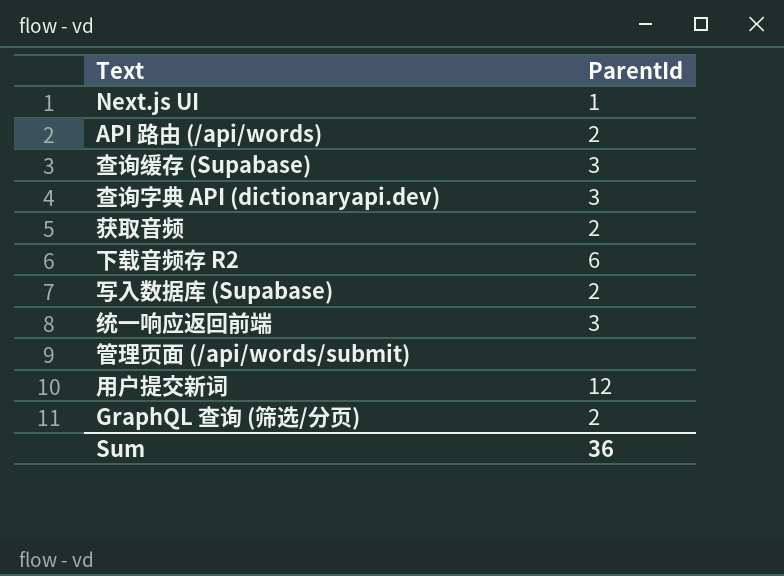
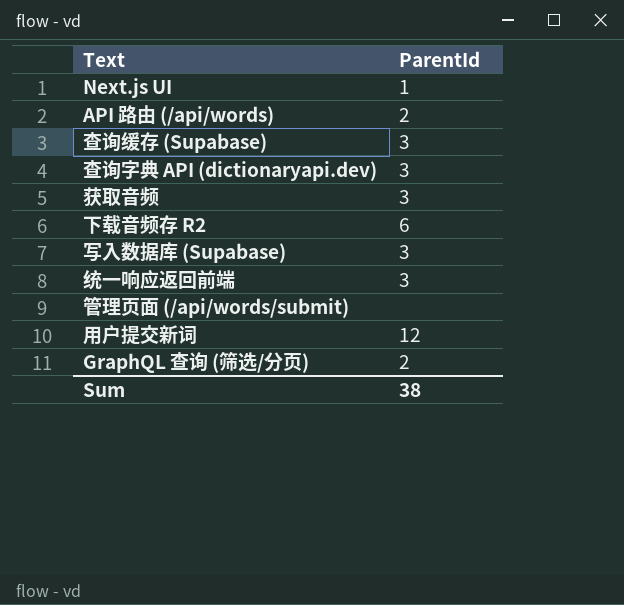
获取音频 | ParentId: 2 -> 3
写入数据库 (Supabase) | ParentId: 2 -> 3
Sum | ParentId: 36 -> 38

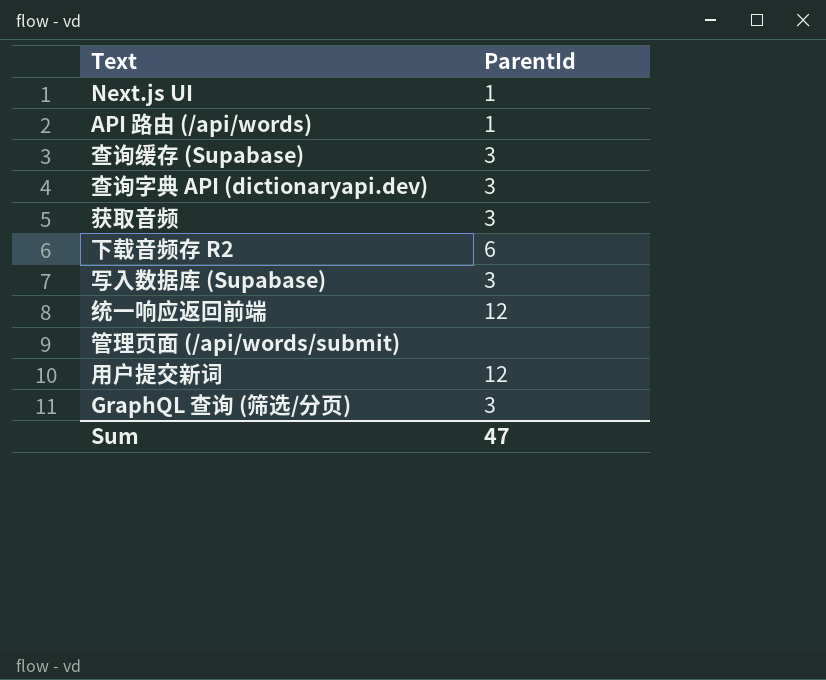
API 路由 (/api/words) | ParentId: 2 -> 1
统一响应返回前端 | ParentId: 3 -> 12
GraphQL 查询 (筛选/分页) | ParentId: 2 -> 3
Sum | ParentId: 38 -> 47

